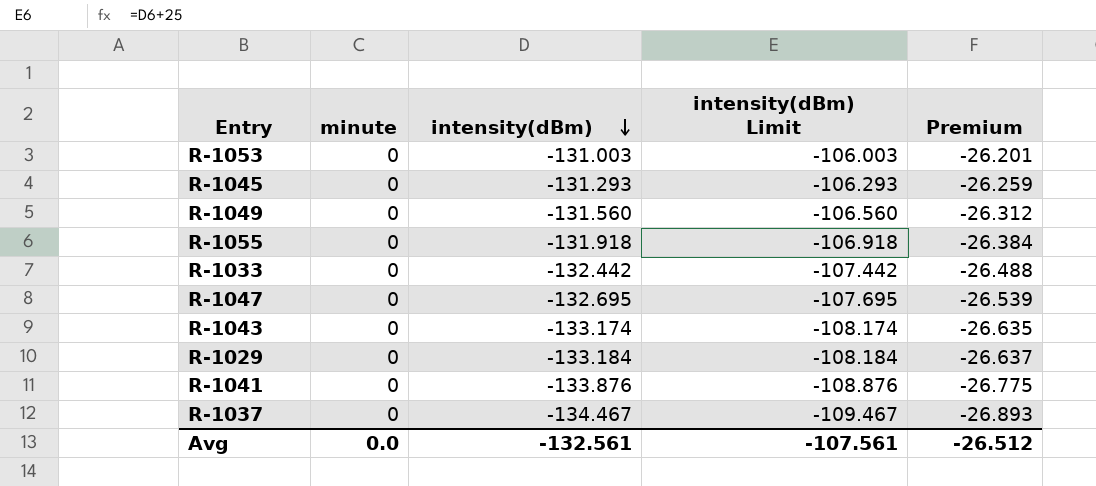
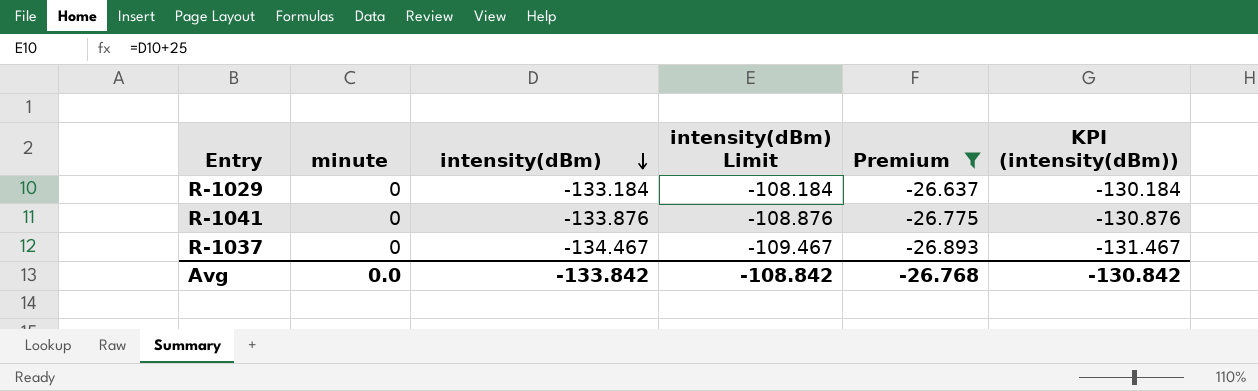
filter: none -> Premium <= -26.637
column KPI (intensity(dBm)) | formula: none -> [intensity(dBm)] + 3
Avg | intensity(dBm): -132.561 -> -133.842
Avg | intensity(dBm) Limit: -107.561 -> -108.842
Avg | Premium: -26.512 -> -26.768

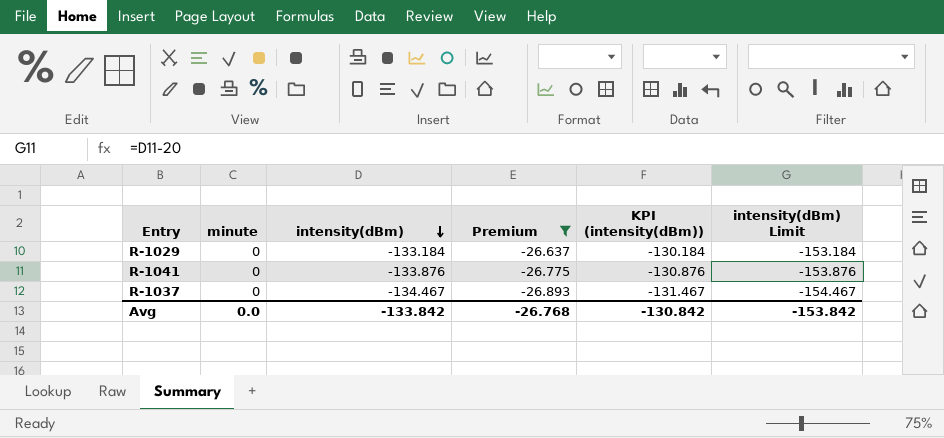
column intensity(dBm) Limit | formula: [intensity(dBm)] + 25 -> [intensity(dBm)] - 20
column intensity(dBm) Limit | position: 4 -> 6
Avg | intensity(dBm) Limit: -108.842 -> -153.842

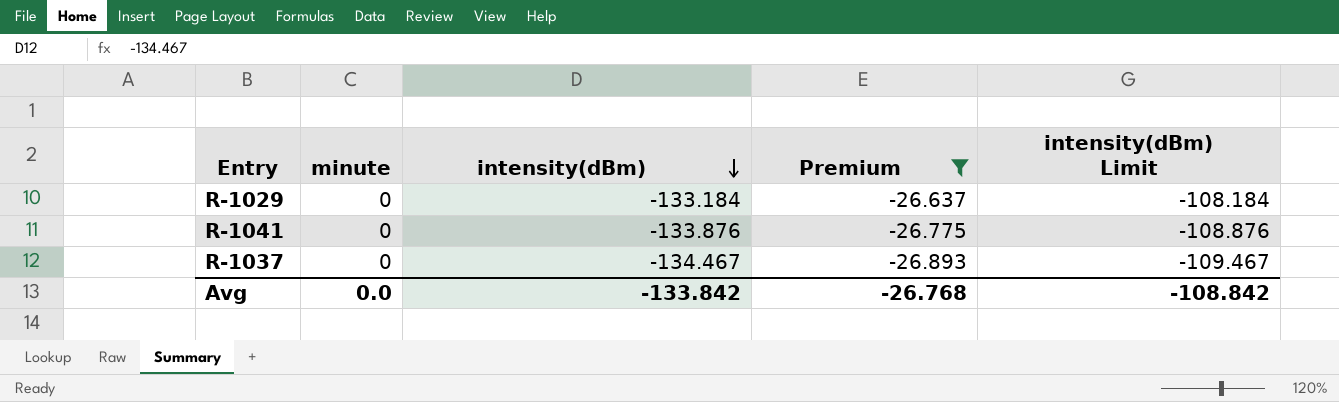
column KPI (intensity(dBm)) | formula: [intensity(dBm)] + 3 -> none
column intensity(dBm) Limit | formula: [intensity(dBm)] - 20 -> [intensity(dBm)] + 25
Avg | intensity(dBm) Limit: -153.842 -> -108.842

